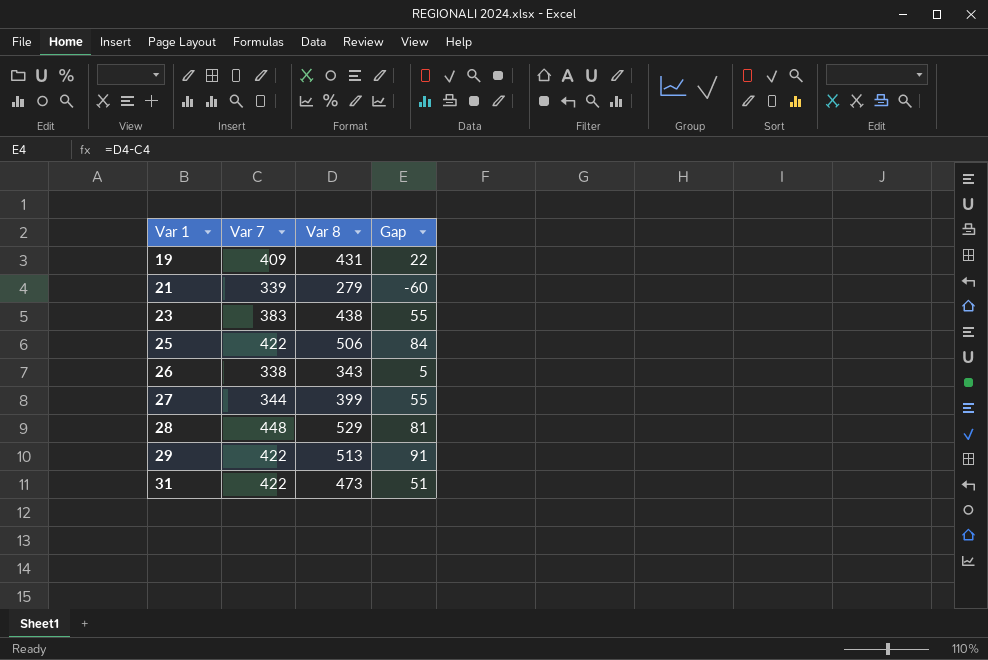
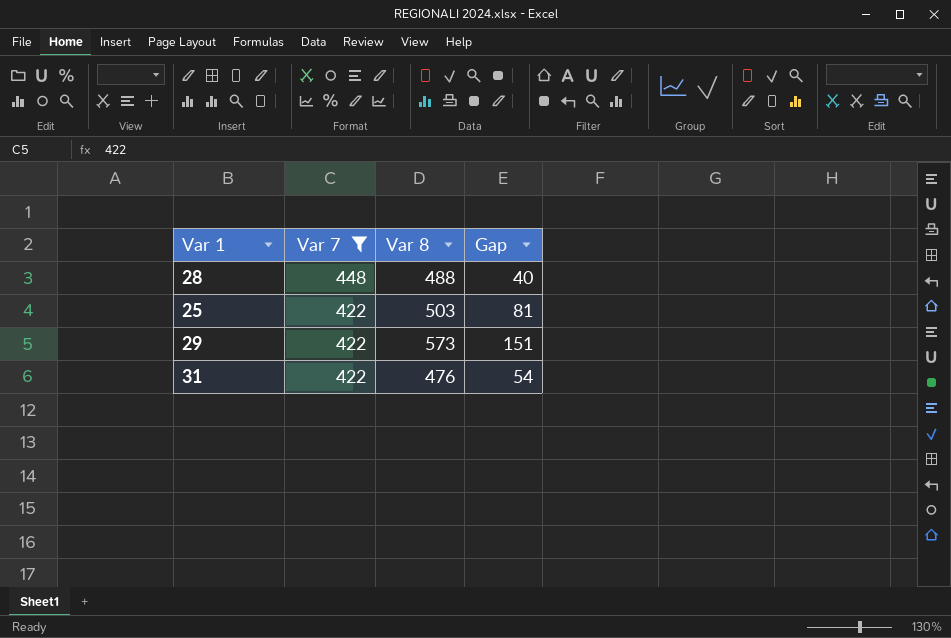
filter: none -> Var 7 >= 422
row order: Var 1 ascending -> Var 7 descending
28 | Var 8: 529 -> 488
28 | Gap: 81 -> 40
25 | Var 8: 506 -> 503
25 | Gap: 84 -> 81
29 | Var 8: 513 -> 573
29 | Gap: 91 -> 151
31 | Var 8: 473 -> 476
31 | Gap: 51 -> 54

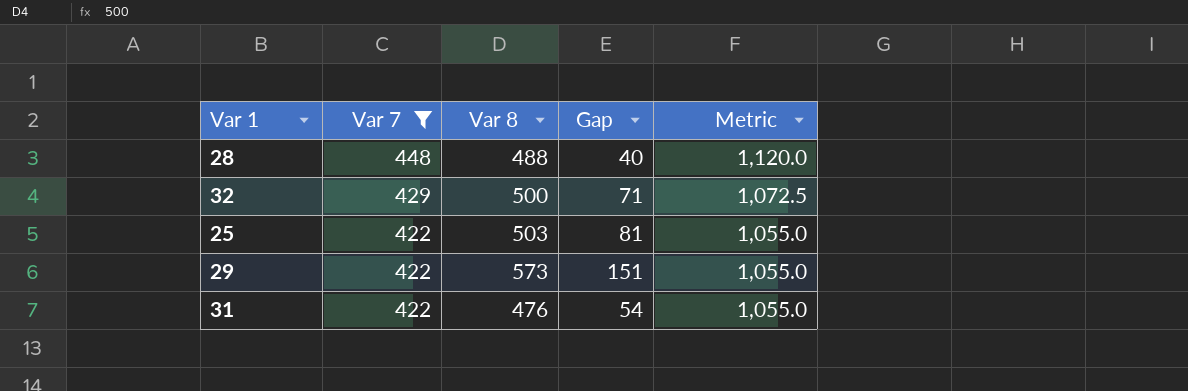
column Metric | formula: none -> [Var 7] * 2.5
row 32: none -> 429 | 500 | 71 | 1,072.5

